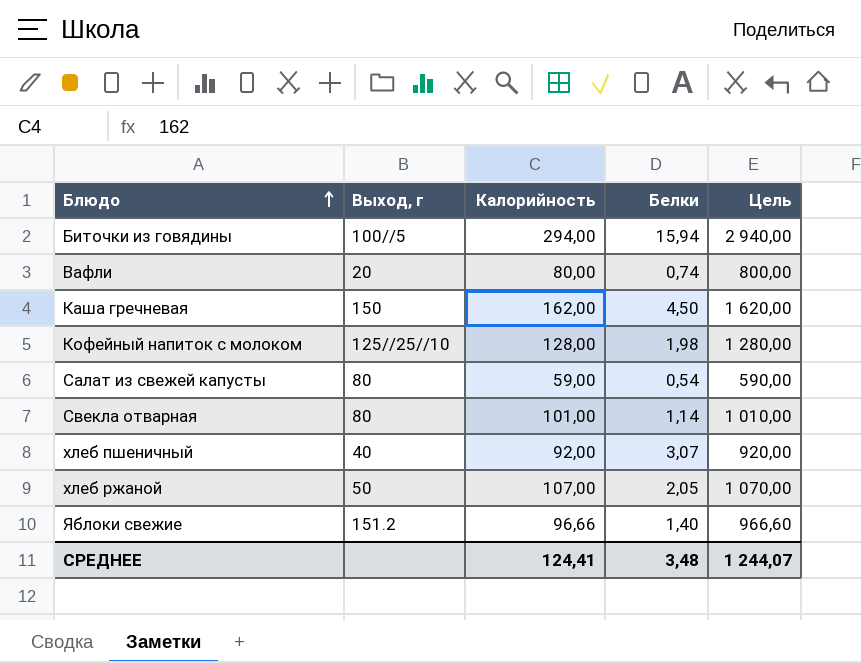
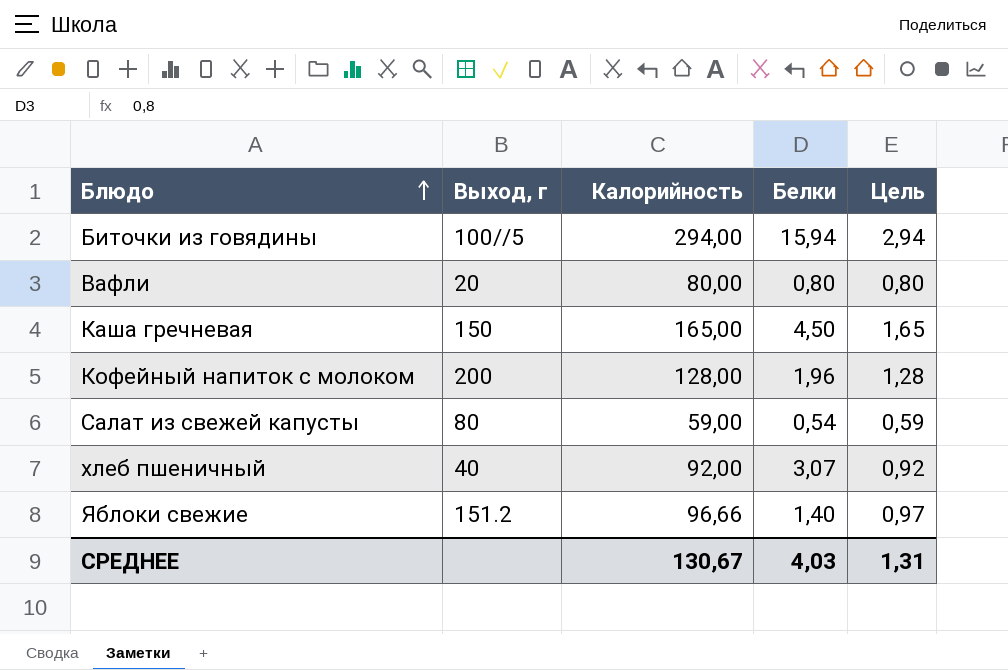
column Цель | formula: [Калорийность] * 10 -> [Калорийность] * 0,01
row Свекла отварная: 80 | 101,00 | 1,14 | 1 010,00 -> none
row хлеб ржаной: 50 | 107,00 | 2,05 | 1 070,00 -> none
Вафли | Белки: 0,74 -> 0,80
Каша гречневая | Калорийность: 162,00 -> 165,00
Кофейный напиток с молоком | Выход, г: 125//25//10 -> 200
Кофейный напиток с молоком | Белки: 1,98 -> 1,96
СРЕДНЕЕ | Калорийность: 124,41 -> 130,67
СРЕДНЕЕ | Белки: 3,48 -> 4,03
СРЕДНЕЕ | Цель: 1 244,07 -> 1,31

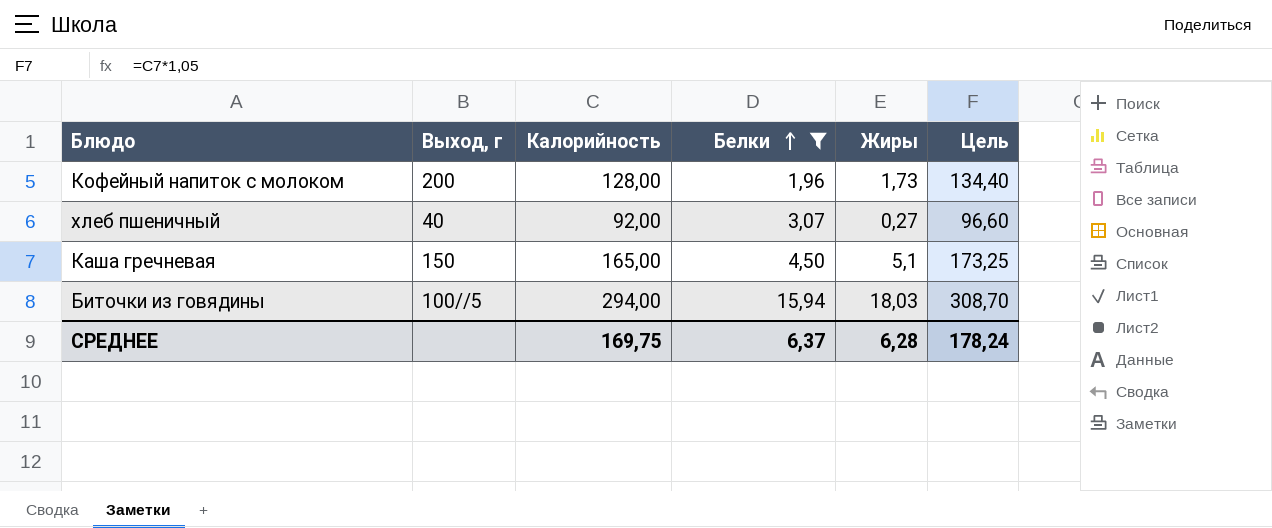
filter: none -> Белки >= 1,96
row order: Блюдо ascending -> Белки ascending
column Жиры | position: none -> 5
column Цель | formula: [Калорийность] * 0,01 -> [Калорийность] * 1,05
СРЕДНЕЕ | Калорийность: 130,67 -> 169,75
СРЕДНЕЕ | Белки: 4,03 -> 6,37
СРЕДНЕЕ | Цель: 1,31 -> 178,24

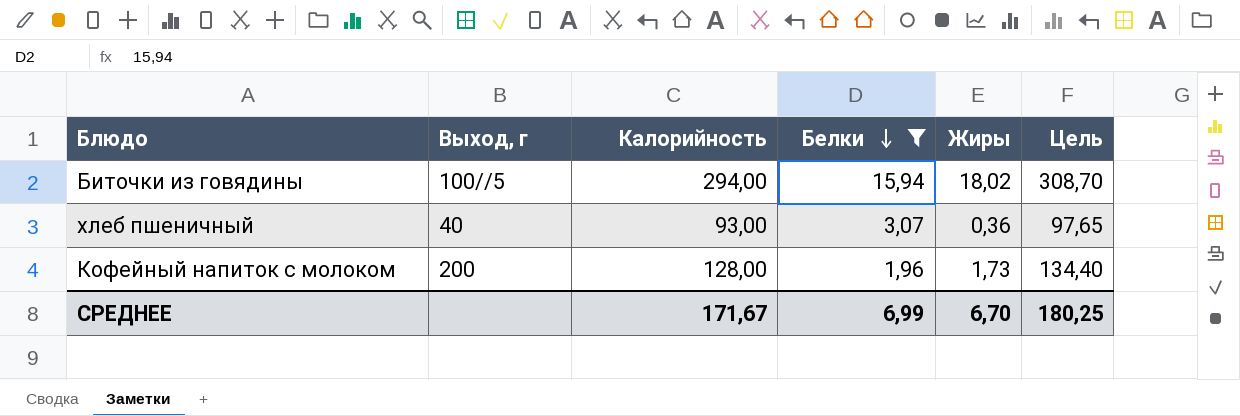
row order: Белки ascending -> Белки descending
row Каша гречневая: 150 | 165,00 | 4,50 | 5,1 | 173,25 -> none
Биточки из говядины | Жиры: 18,03 -> 18,02
хлеб пшеничный | Калорийность: 92,00 -> 93,00
хлеб пшеничный | Жиры: 0,27 -> 0,36
хлеб пшеничный | Цель: 96,60 -> 97,65
СРЕДНЕЕ | Калорийность: 169,75 -> 171,67
СРЕДНЕЕ | Белки: 6,37 -> 6,99
СРЕДНЕЕ | Жиры: 6,28 -> 6,70
СРЕДНЕЕ | Цель: 178,24 -> 180,25

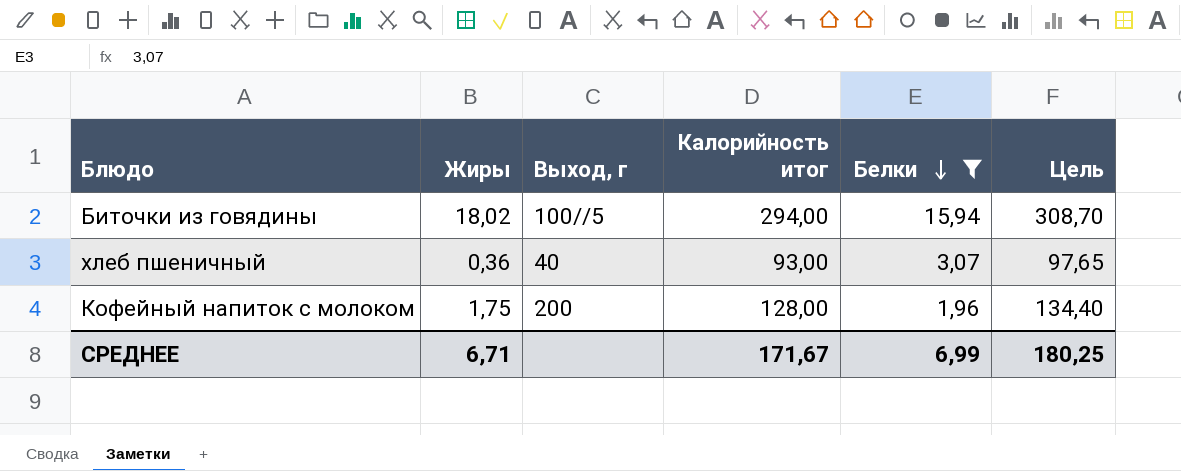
column Жиры | position: 5 -> 2
column name: Калорийность -> Калорийность итог
Кофейный напиток с молоком | Жиры: 1,73 -> 1,75
СРЕДНЕЕ | Жиры: 6,70 -> 6,71

